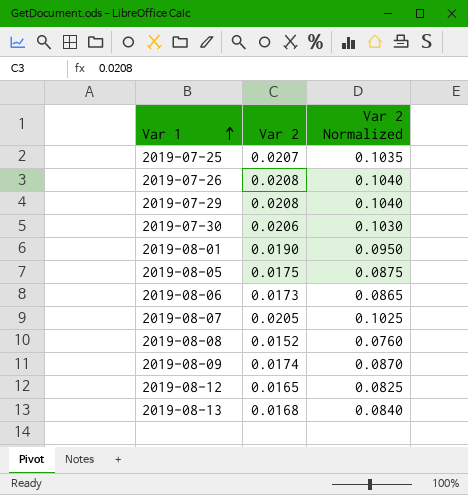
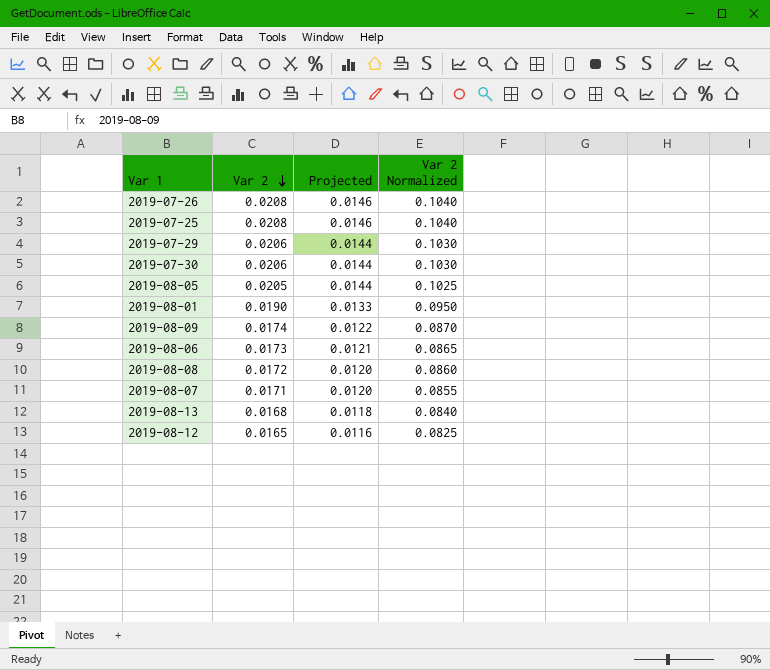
row order: Var 1 ascending -> Var 2 descending
column Projected | formula: none -> [Var 2] * 0.7
2019-07-25 | Var 2: 0.0207 -> 0.0208
2019-07-25 | Var 2 Normalized: 0.1035 -> 0.1040
2019-07-29 | Var 2: 0.0208 -> 0.0206
2019-07-29 | Var 2 Normalized: 0.1040 -> 0.1030
2019-08-05 | Var 2: 0.0175 -> 0.0205
2019-08-05 | Var 2 Normalized: 0.0875 -> 0.1025
2019-08-08 | Var 2: 0.0152 -> 0.0172
2019-08-08 | Var 2 Normalized: 0.0760 -> 0.0860
2019-08-07 | Var 2: 0.0205 -> 0.0171
2019-08-07 | Var 2 Normalized: 0.1025 -> 0.0855

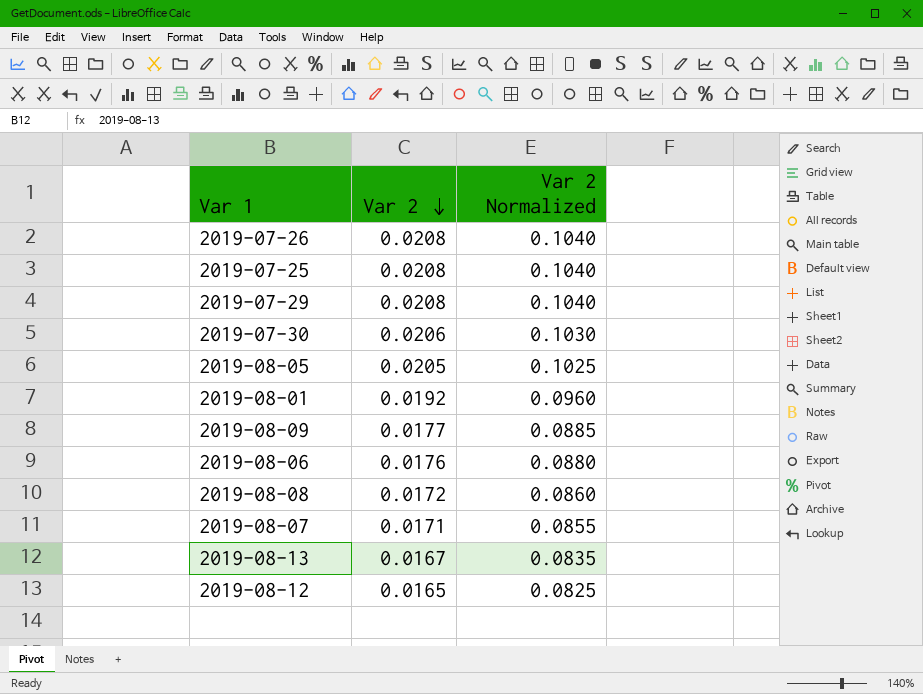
column Projected | formula: [Var 2] * 0.7 -> none
2019-07-29 | Var 2: 0.0206 -> 0.0208
2019-07-29 | Var 2 Normalized: 0.1030 -> 0.1040
2019-08-01 | Var 2: 0.0190 -> 0.0192
2019-08-01 | Var 2 Normalized: 0.0950 -> 0.0960
2019-08-09 | Var 2: 0.0174 -> 0.0177
2019-08-09 | Var 2 Normalized: 0.0870 -> 0.0885
2019-08-06 | Var 2: 0.0173 -> 0.0176
2019-08-06 | Var 2 Normalized: 0.0865 -> 0.0880
2019-08-13 | Var 2: 0.0168 -> 0.0167
2019-08-13 | Var 2 Normalized: 0.0840 -> 0.0835

